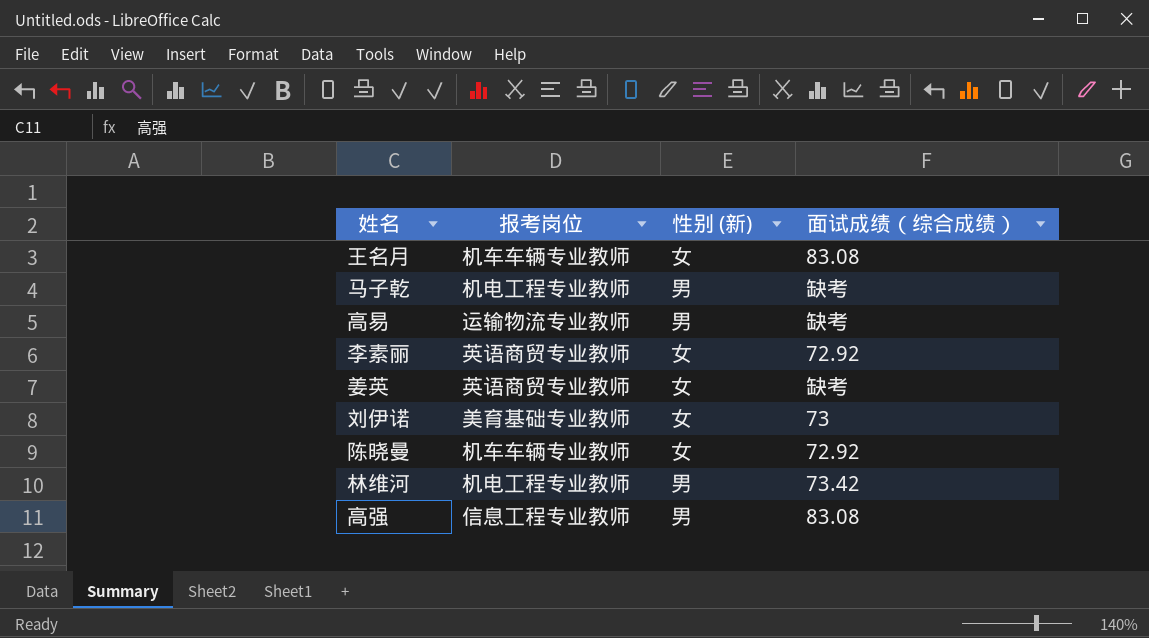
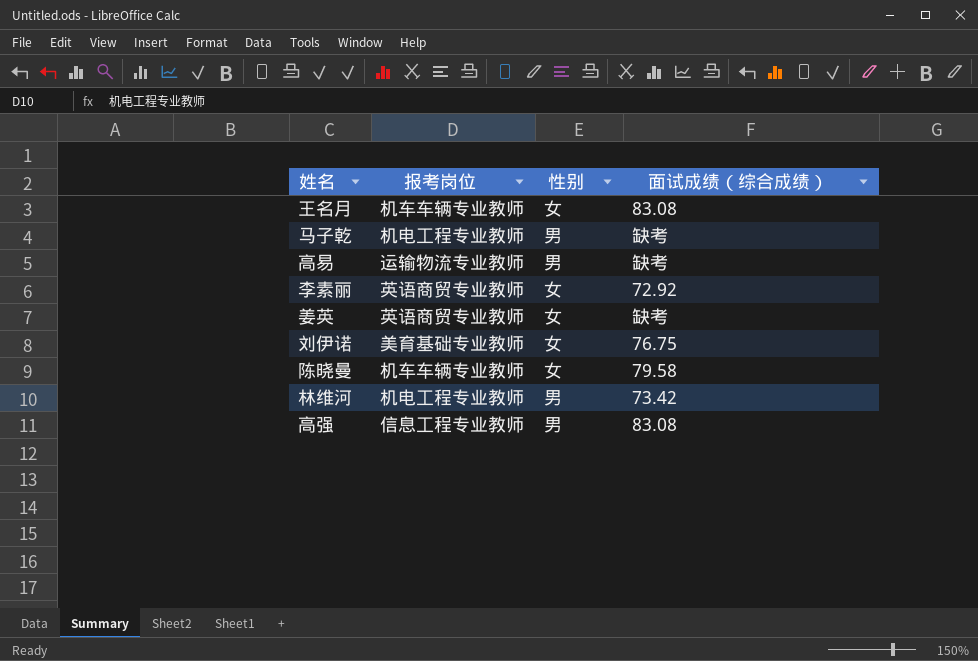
column name: 性别 (新) -> 性别
刘伊诺 | 面试成绩（综合成绩）: 73 -> 76.75
陈晓曼 | 面试成绩（综合成绩）: 72.92 -> 79.58

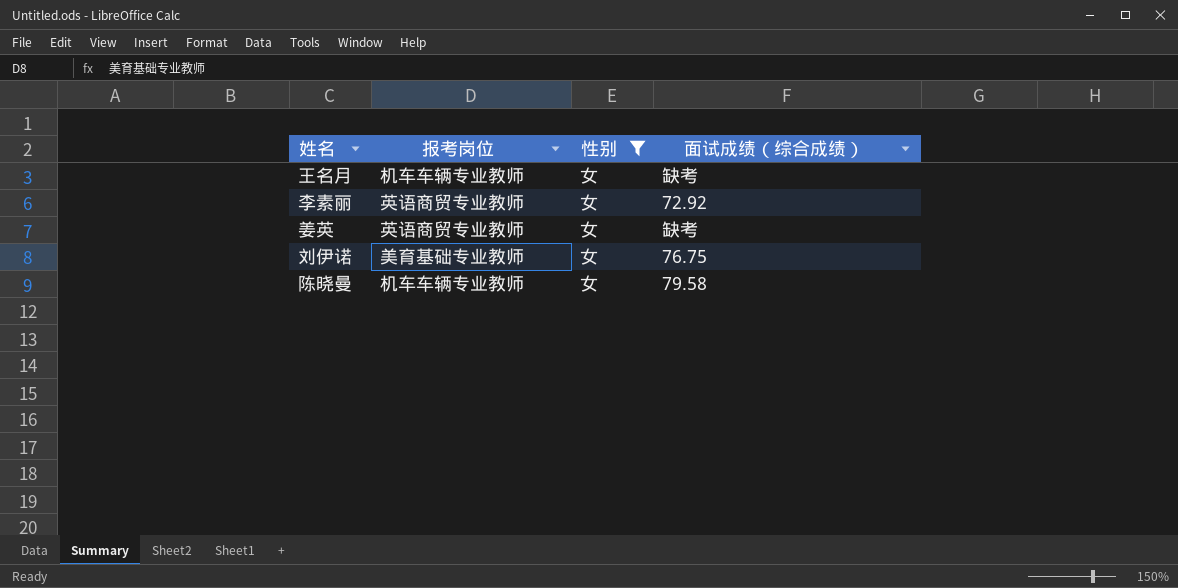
filter: none -> 性别 = 女
王名月 | 面试成绩（综合成绩）: 83.08 -> 缺考

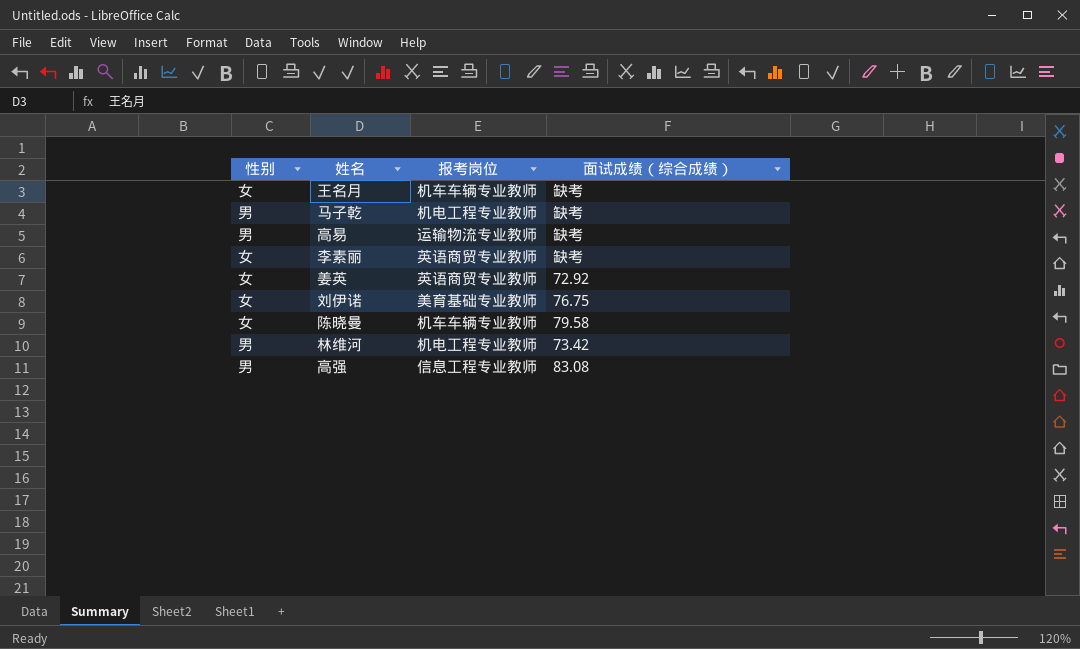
filter: 性别 = 女 -> none
column 性别 | position: 3 -> 1
李素丽 | 面试成绩（综合成绩）: 72.92 -> 缺考
姜英 | 面试成绩（综合成绩）: 缺考 -> 72.92

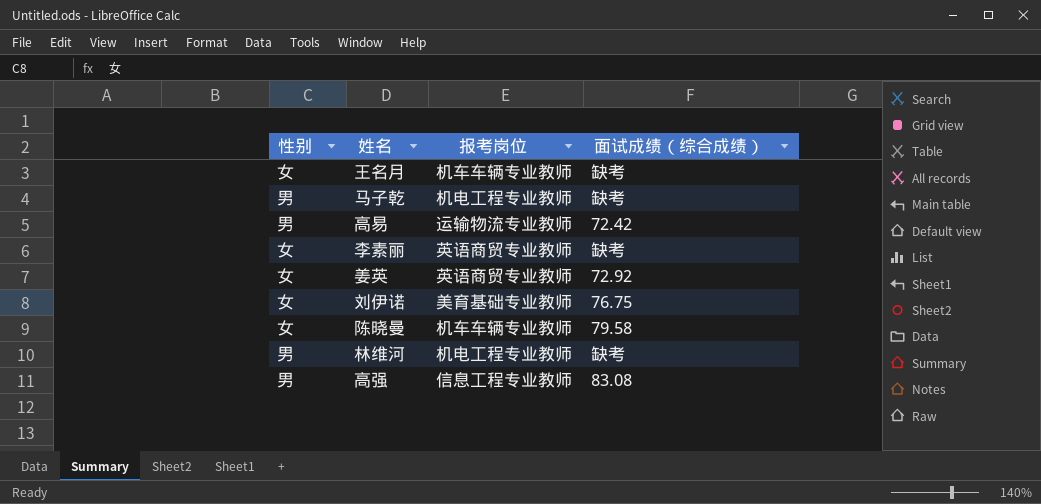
高易 | 面试成绩（综合成绩）: 缺考 -> 72.42
林维河 | 面试成绩（综合成绩）: 73.42 -> 缺考

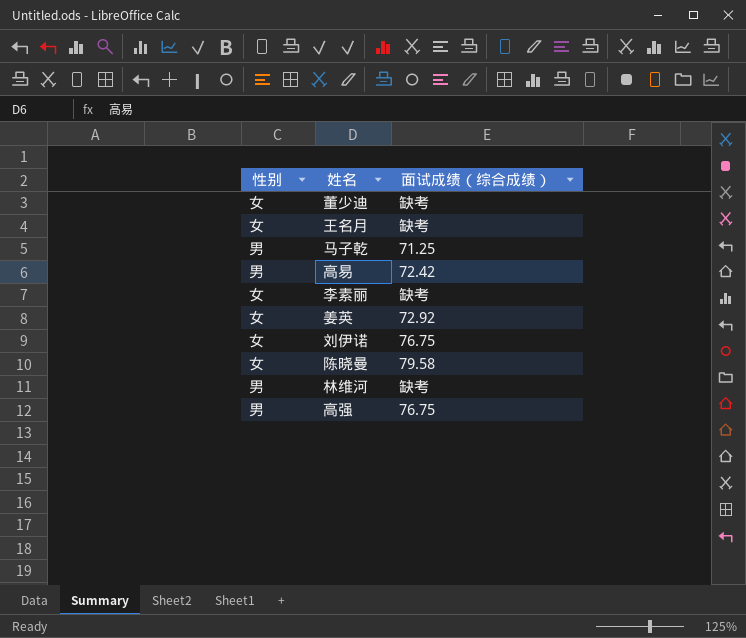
column 报考岗位 | position: 3 -> none
row 董少迪: none -> 女 | 缺考
马子乾 | 面试成绩（综合成绩）: 缺考 -> 71.25
高强 | 面试成绩（综合成绩）: 83.08 -> 76.75

